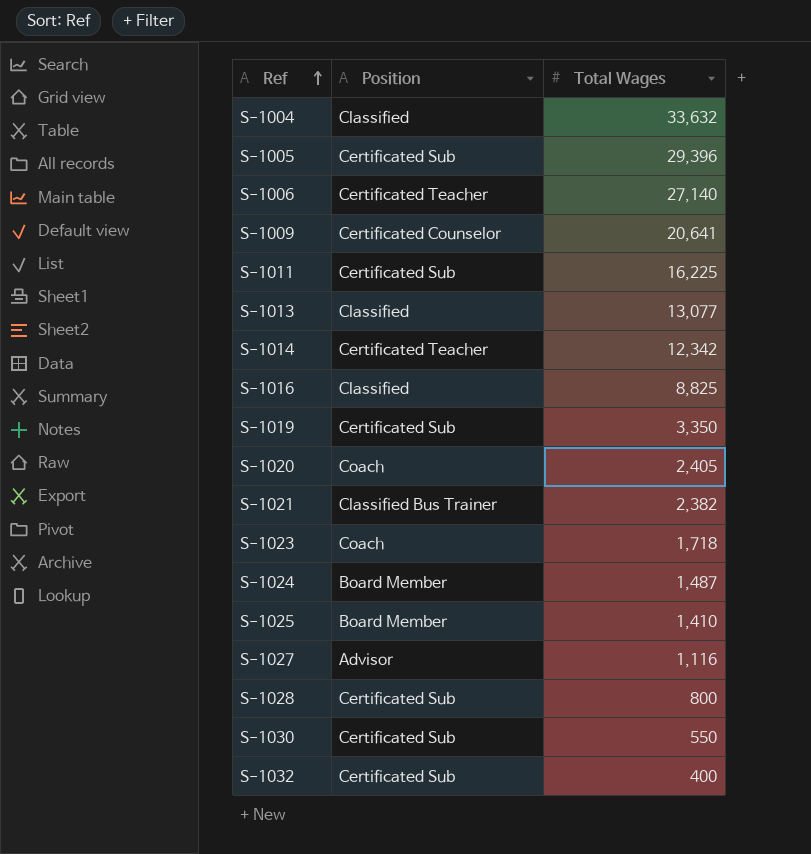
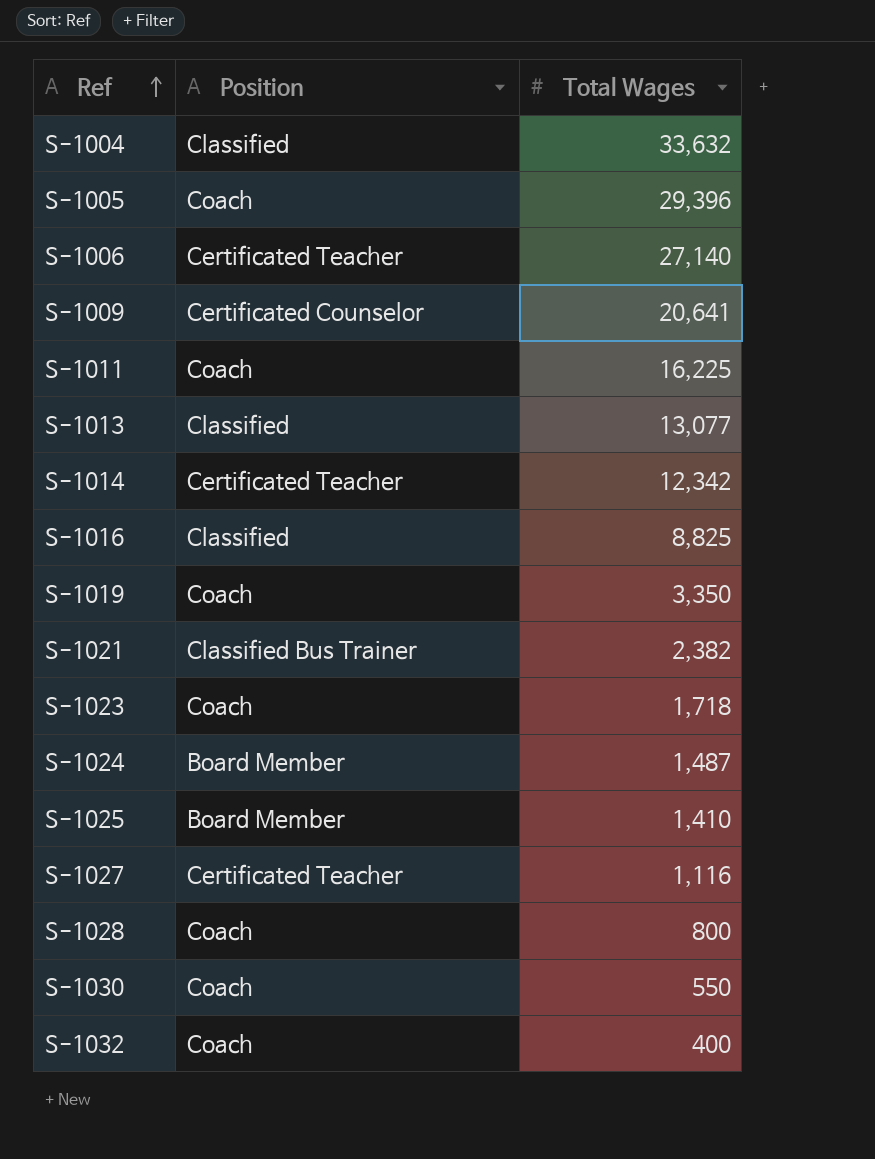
row S-1020: Coach | 2,405 -> none
S-1005 | Position: Certificated Sub -> Coach
S-1011 | Position: Certificated Sub -> Coach
S-1019 | Position: Certificated Sub -> Coach
S-1027 | Position: Advisor -> Certificated Teacher
S-1028 | Position: Certificated Sub -> Coach
S-1030 | Position: Certificated Sub -> Coach
S-1032 | Position: Certificated Sub -> Coach

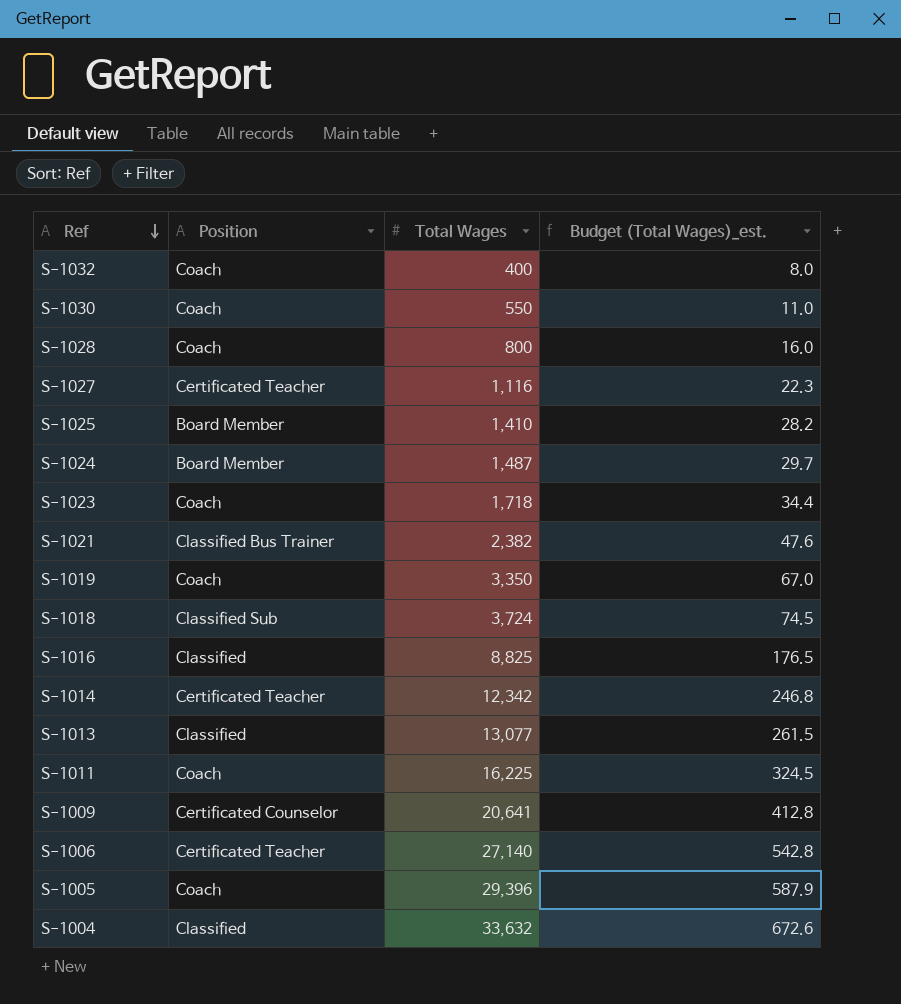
row order: Ref ascending -> Ref descending
column Budget (Total Wages)_est. | formula: none -> [Total Wages] * 0.02
row S-1018: none -> Classified Sub | 3,724 | 74.5

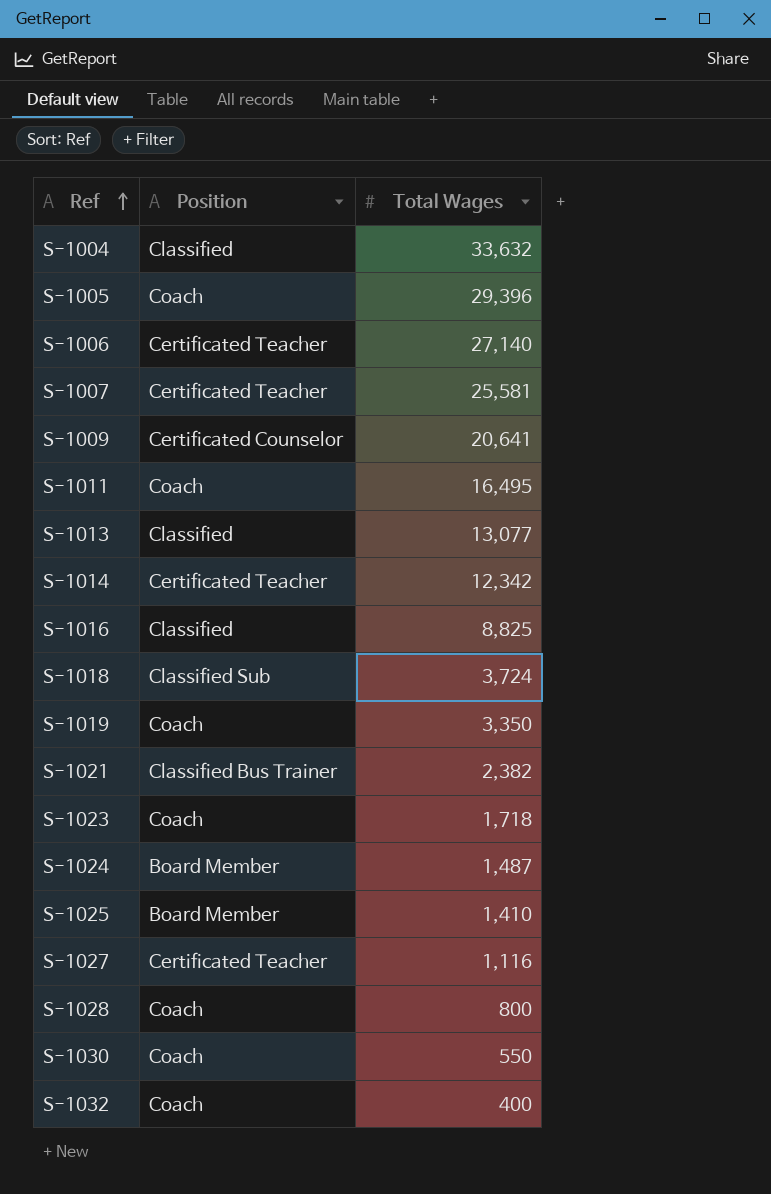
row order: Ref descending -> Ref ascending
column Budget (Total Wages)_est. | formula: [Total Wages] * 0.02 -> none
row S-1007: none -> Certificated Teacher | 25,581
S-1011 | Total Wages: 16,225 -> 16,495

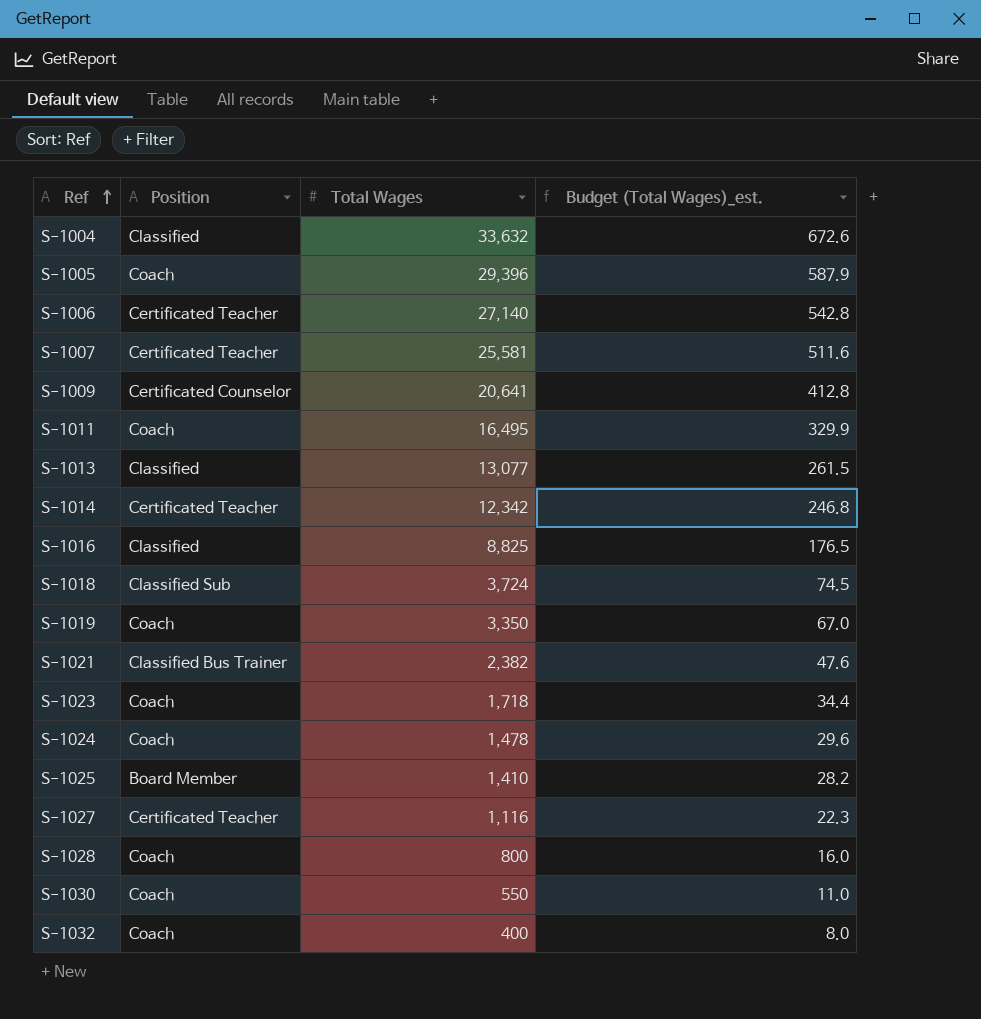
column Budget (Total Wages)_est. | formula: none -> [Total Wages] * 0.02
S-1024 | Position: Board Member -> Coach
S-1024 | Total Wages: 1,487 -> 1,478

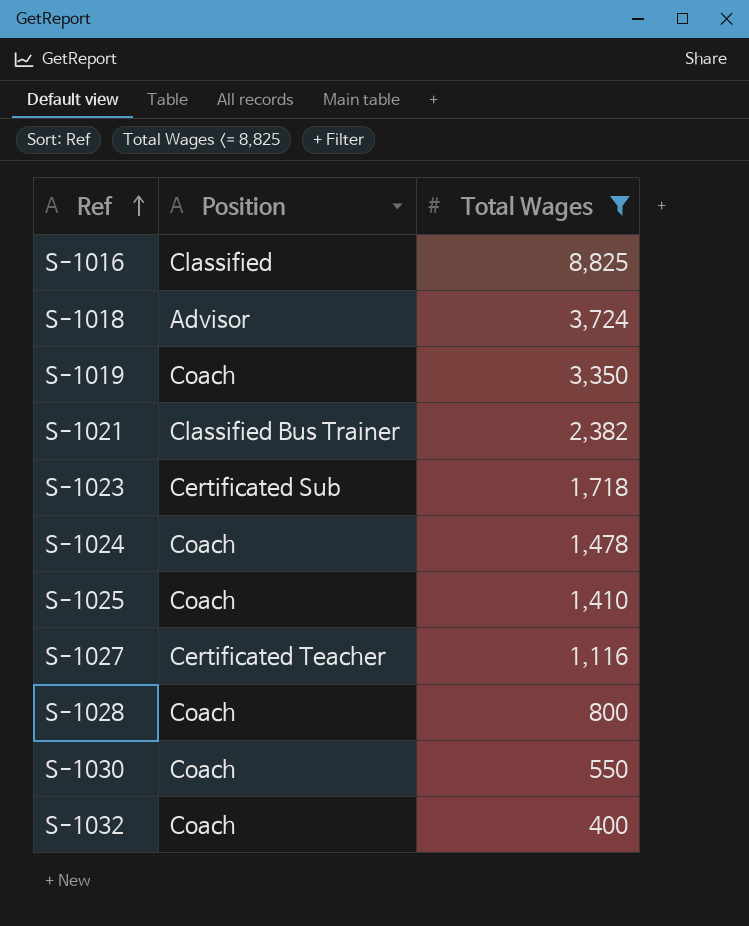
filter: none -> Total Wages <= 8,825
column Budget (Total Wages)_est. | formula: [Total Wages] * 0.02 -> none
S-1018 | Position: Classified Sub -> Advisor
S-1023 | Position: Coach -> Certificated Sub
S-1025 | Position: Board Member -> Coach

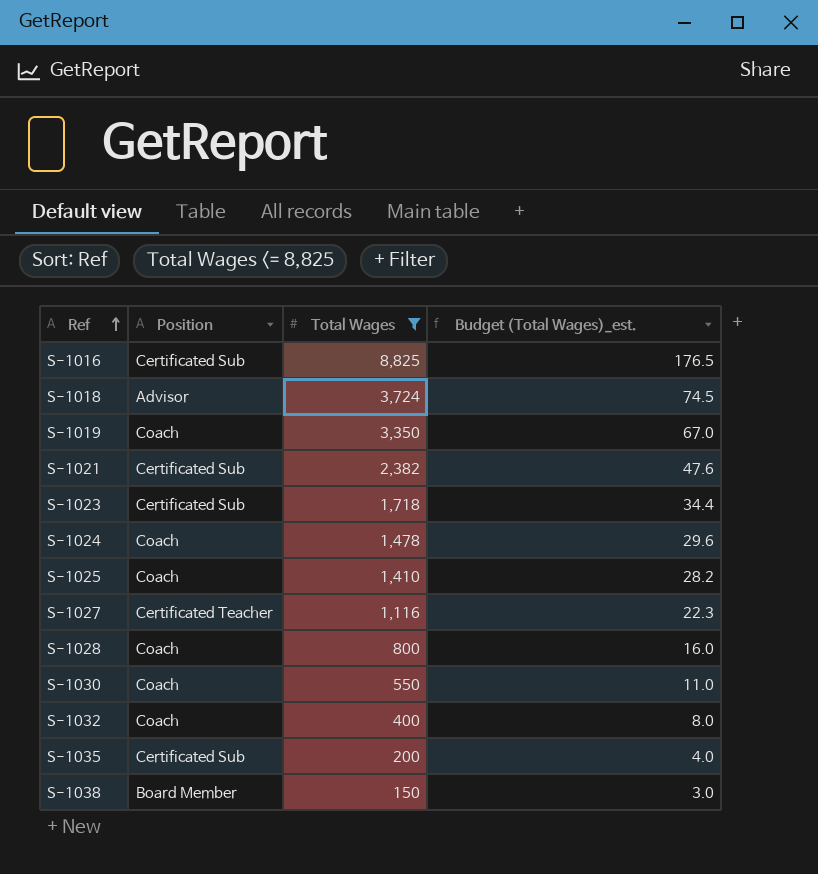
column Budget (Total Wages)_est. | formula: none -> [Total Wages] * 0.02
S-1016 | Position: Classified -> Certificated Sub
S-1021 | Position: Classified Bus Trainer -> Certificated Sub
row S-1035: none -> Certificated Sub | 200 | 4.0
row S-1038: none -> Board Member | 150 | 3.0

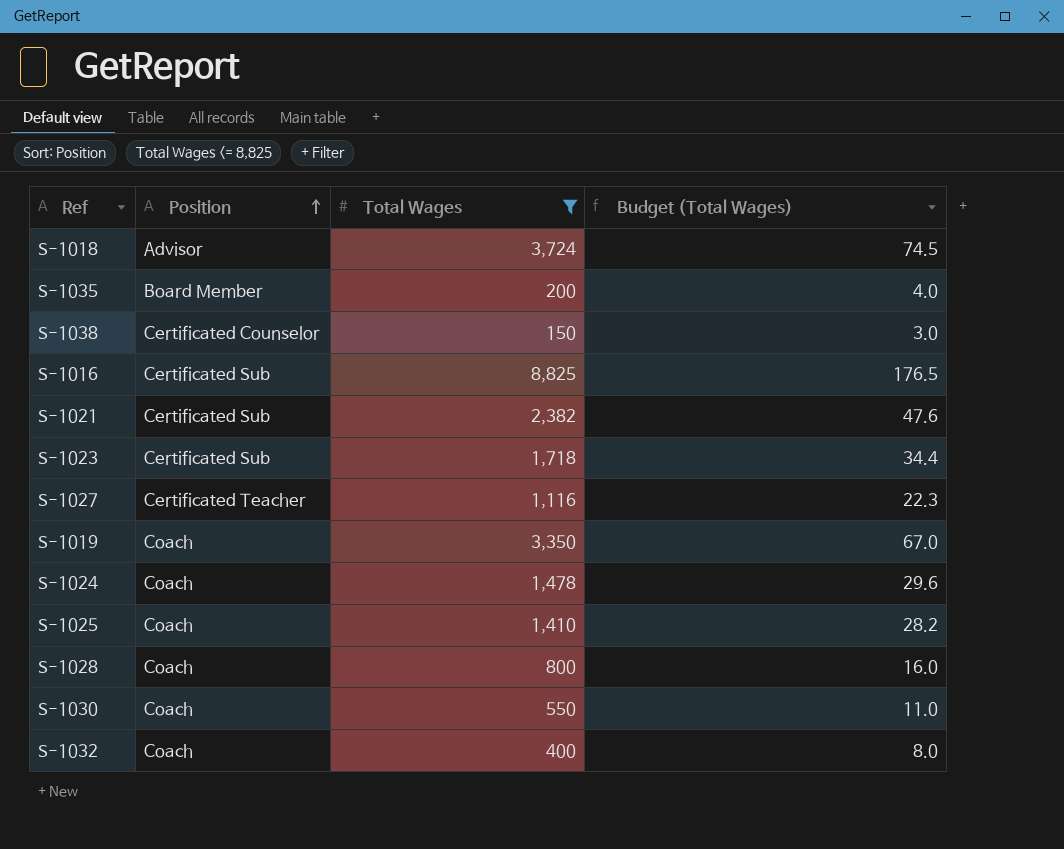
row order: Ref ascending -> Position ascending
column name: Budget (Total Wages)_est. -> Budget (Total Wages)
S-1035 | Position: Certificated Sub -> Board Member
S-1038 | Position: Board Member -> Certificated Counselor

